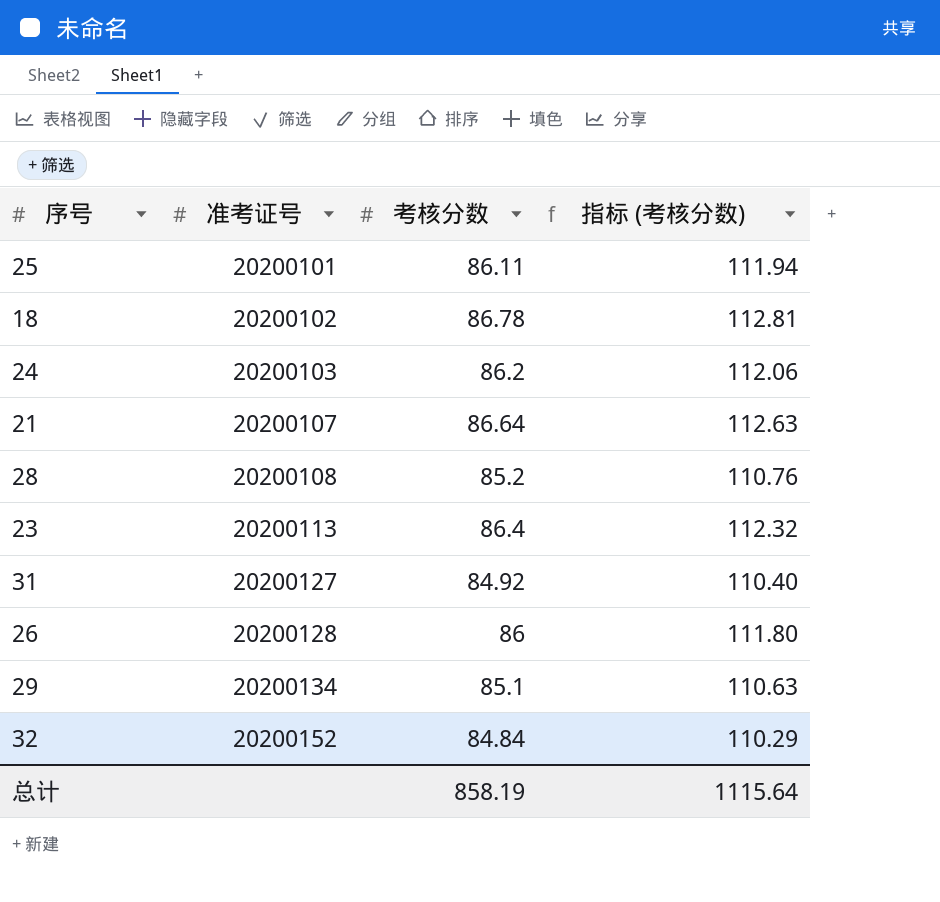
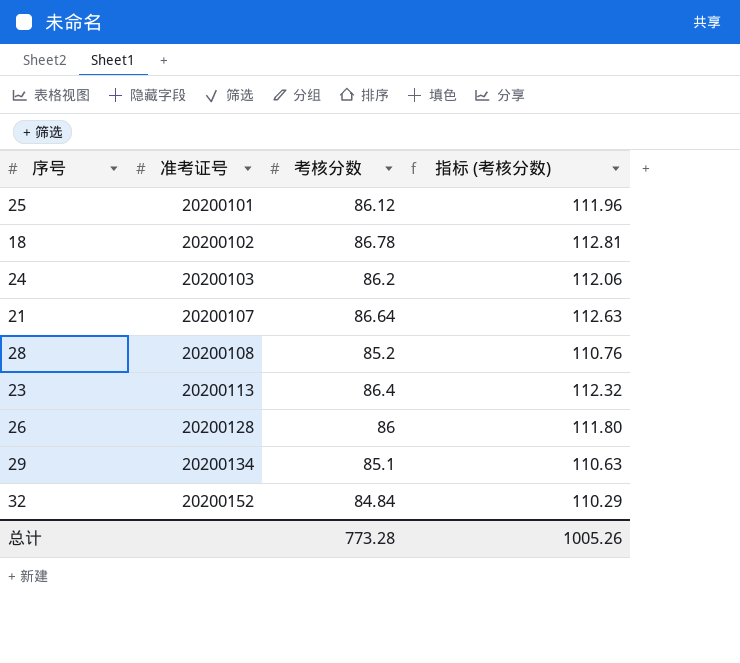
row 31: 20200127 | 84.92 | 110.40 -> none
25 | 考核分数: 86.11 -> 86.12
25 | 指标 (考核分数): 111.94 -> 111.96
总计 | 考核分数: 858.19 -> 773.28
总计 | 指标 (考核分数): 1115.64 -> 1005.26

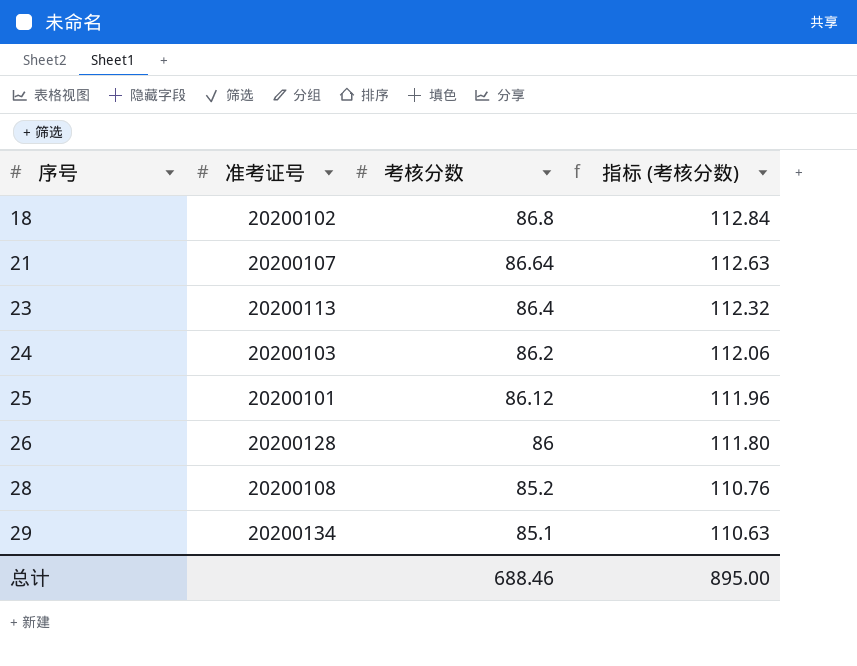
row order: 准考证号 ascending -> 序号 ascending
row 32: 20200152 | 84.84 | 110.29 -> none
18 | 考核分数: 86.78 -> 86.8
18 | 指标 (考核分数): 112.81 -> 112.84
总计 | 考核分数: 773.28 -> 688.46
总计 | 指标 (考核分数): 1005.26 -> 895.00

